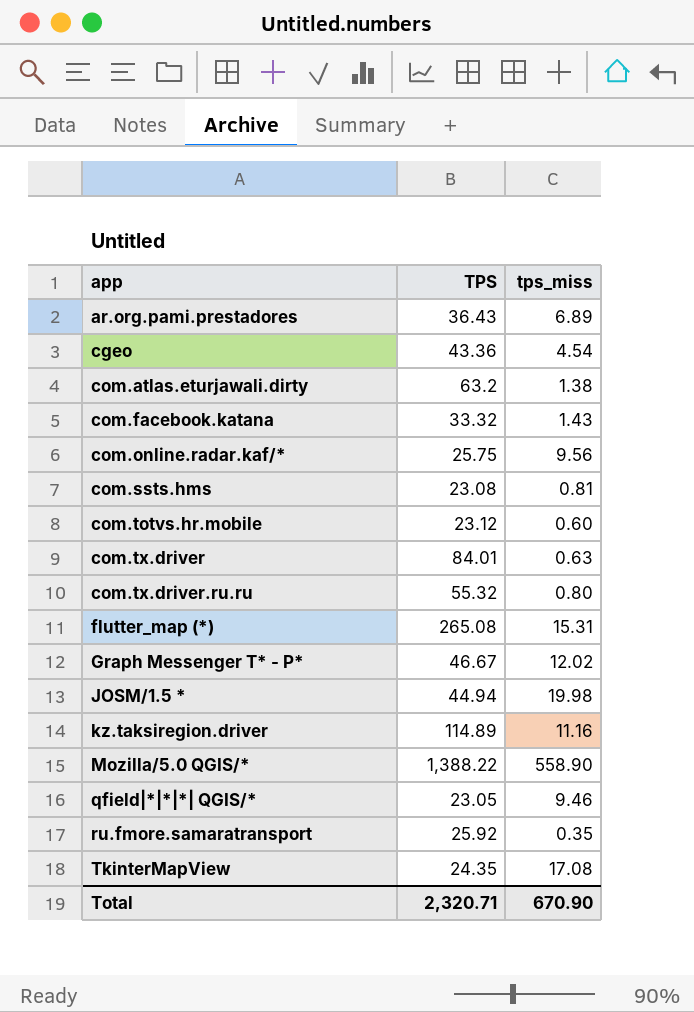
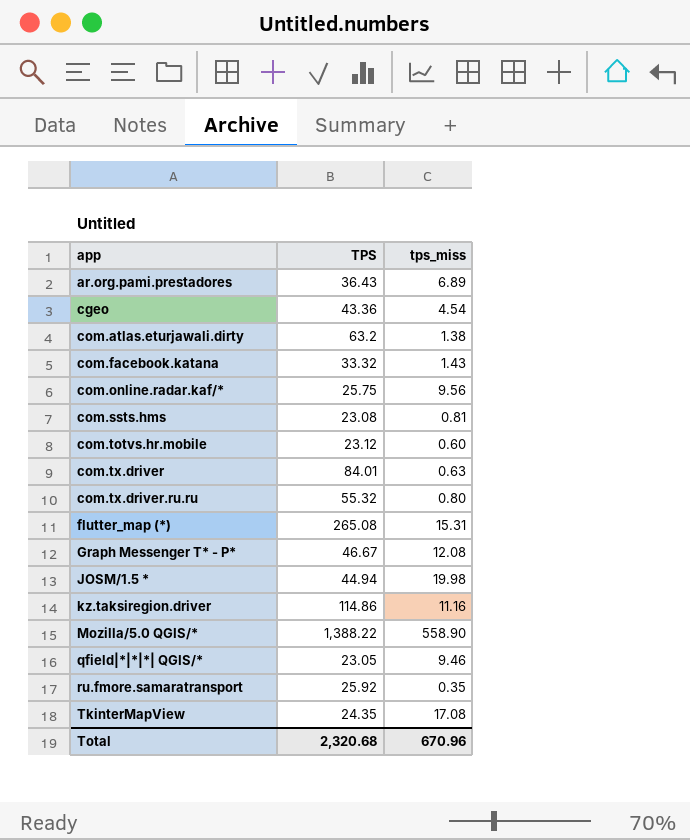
Graph Messenger T* - P* | tps_miss: 12.02 -> 12.08
kz.taksiregion.driver | TPS: 114.89 -> 114.86
Total | TPS: 2,320.71 -> 2,320.68
Total | tps_miss: 670.90 -> 670.96

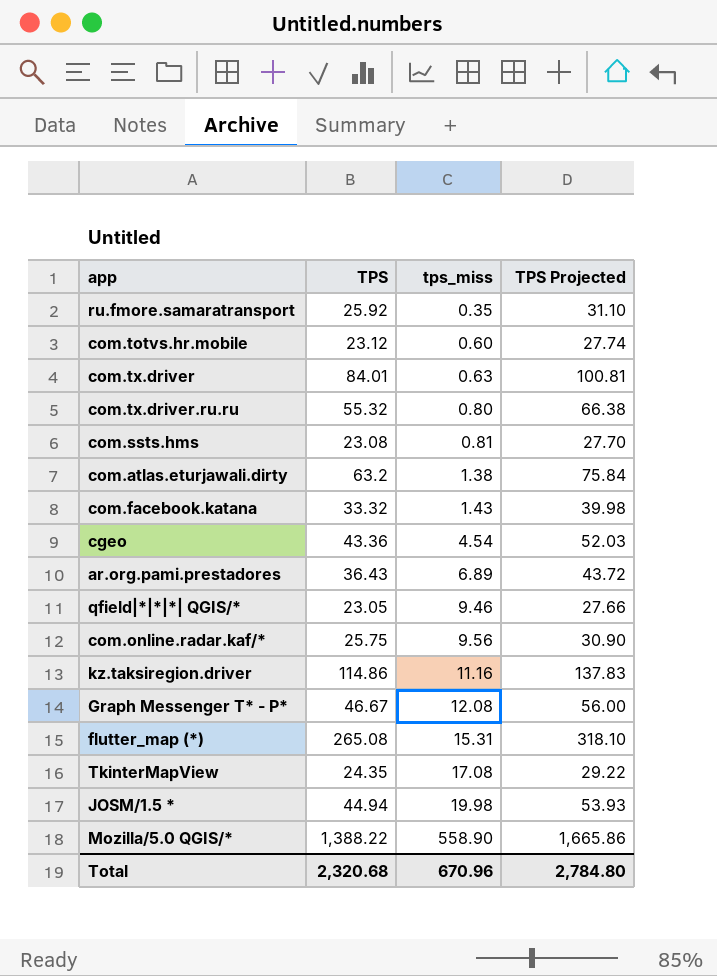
row order: app ascending -> tps_miss ascending
column TPS Projected | formula: none -> [TPS] * 1.2

